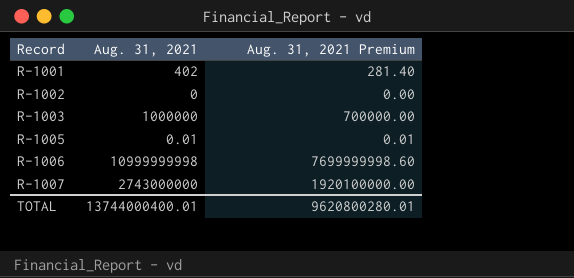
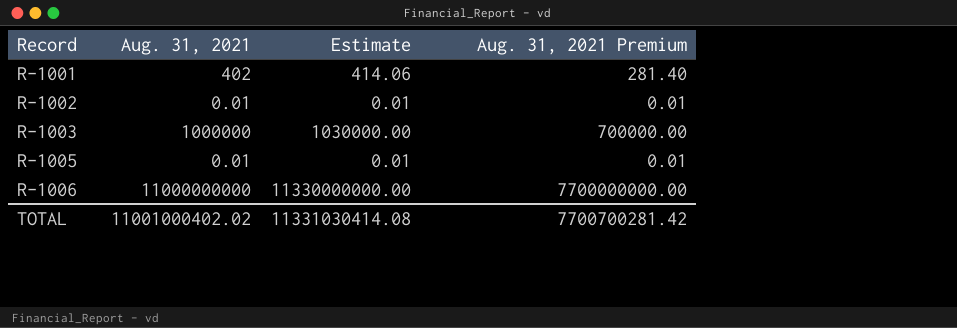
column Estimate | formula: none -> [Aug. 31, 2021] * 1.03
row R-1007: 2743000000 | 1920100000.00 -> none
R-1002 | Aug. 31, 2021: 0 -> 0.01
R-1002 | Aug. 31, 2021 Premium: 0.00 -> 0.01
R-1006 | Aug. 31, 2021: 10999999998 -> 11000000000
R-1006 | Aug. 31, 2021 Premium: 7699999998.60 -> 7700000000.00
TOTAL | Aug. 31, 2021: 13744000400.01 -> 11001000402.02
TOTAL | Aug. 31, 2021 Premium: 9620800280.01 -> 7700700281.42

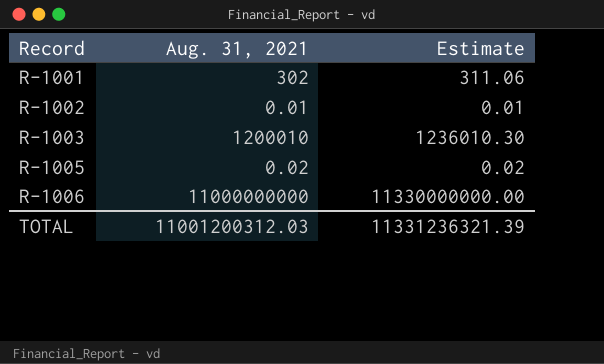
column Aug. 31, 2021 Premium | formula: [Aug. 31, 2021] * 0.7 -> none
R-1001 | Aug. 31, 2021: 402 -> 302
R-1001 | Estimate: 414.06 -> 311.06
R-1003 | Aug. 31, 2021: 1000000 -> 1200010
R-1003 | Estimate: 1030000.00 -> 1236010.30
R-1005 | Aug. 31, 2021: 0.01 -> 0.02
R-1005 | Estimate: 0.01 -> 0.02
TOTAL | Aug. 31, 2021: 11001000402.02 -> 11001200312.03
TOTAL | Estimate: 11331030414.08 -> 11331236321.39

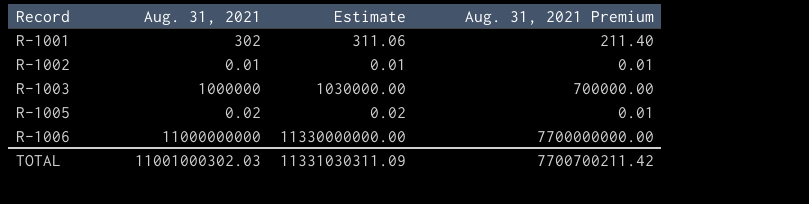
column Aug. 31, 2021 Premium | formula: none -> [Aug. 31, 2021] * 0.7
R-1003 | Aug. 31, 2021: 1200010 -> 1000000
R-1003 | Estimate: 1236010.30 -> 1030000.00
TOTAL | Aug. 31, 2021: 11001200312.03 -> 11001000302.03
TOTAL | Estimate: 11331236321.39 -> 11331030311.09

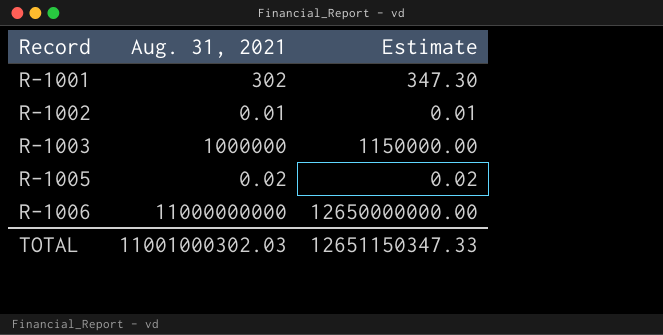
column Aug. 31, 2021 Premium | formula: [Aug. 31, 2021] * 0.7 -> none
column Estimate | formula: [Aug. 31, 2021] * 1.03 -> [Aug. 31, 2021] * 1.15
TOTAL | Estimate: 11331030311.09 -> 12651150347.33

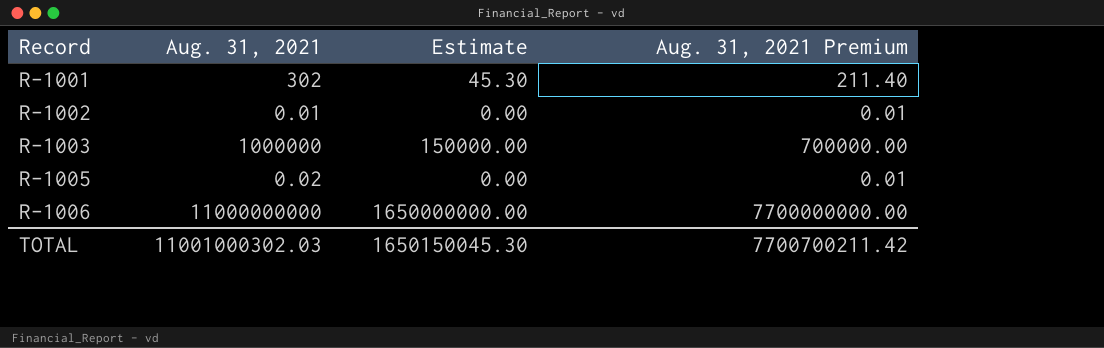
column Estimate | formula: [Aug. 31, 2021] * 1.15 -> [Aug. 31, 2021] * 0.15
column Aug. 31, 2021 Premium | formula: none -> [Aug. 31, 2021] * 0.7
TOTAL | Estimate: 12651150347.33 -> 1650150045.30

